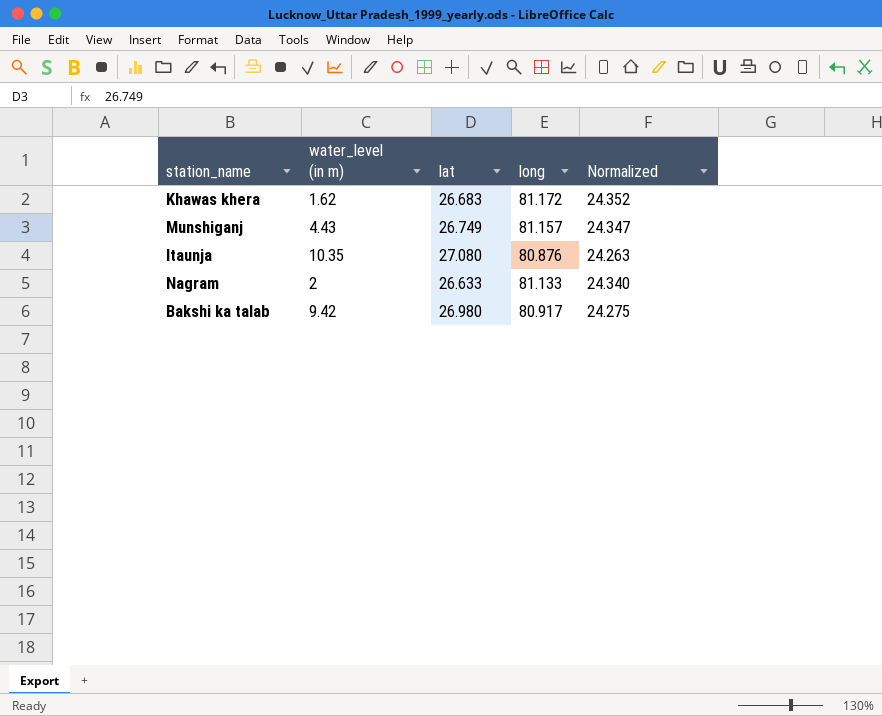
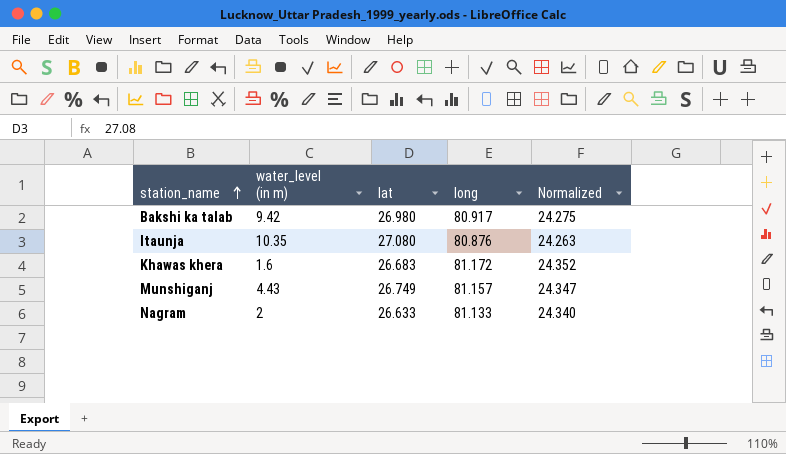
row order: none -> station_name ascending
Khawas khera | water_level (in m): 1.62 -> 1.6

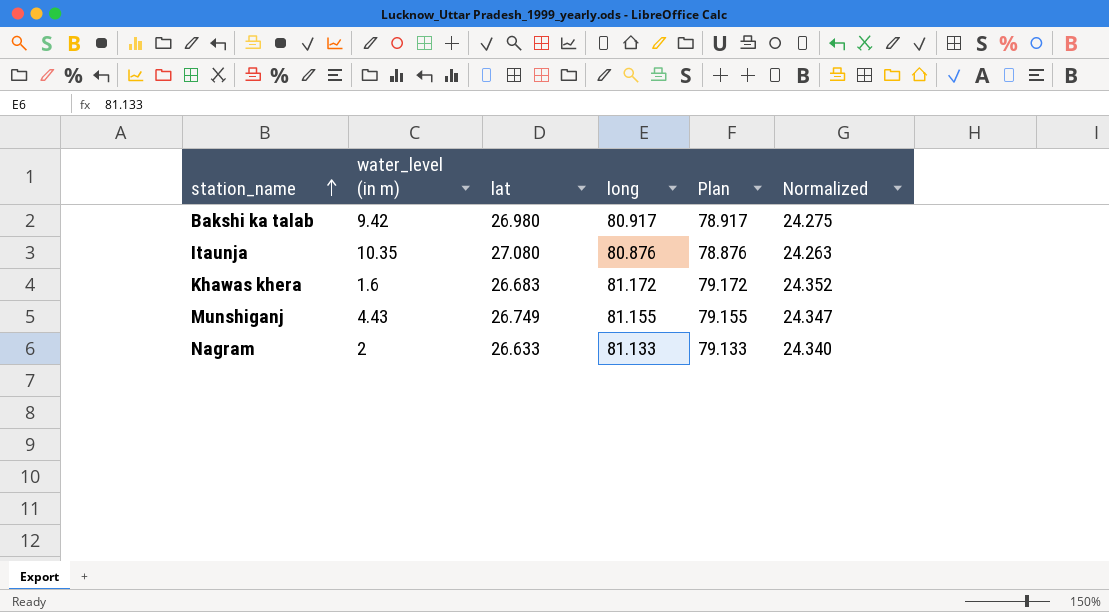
column Plan | formula: none -> [long] - 2
Munshiganj | long: 81.157 -> 81.155

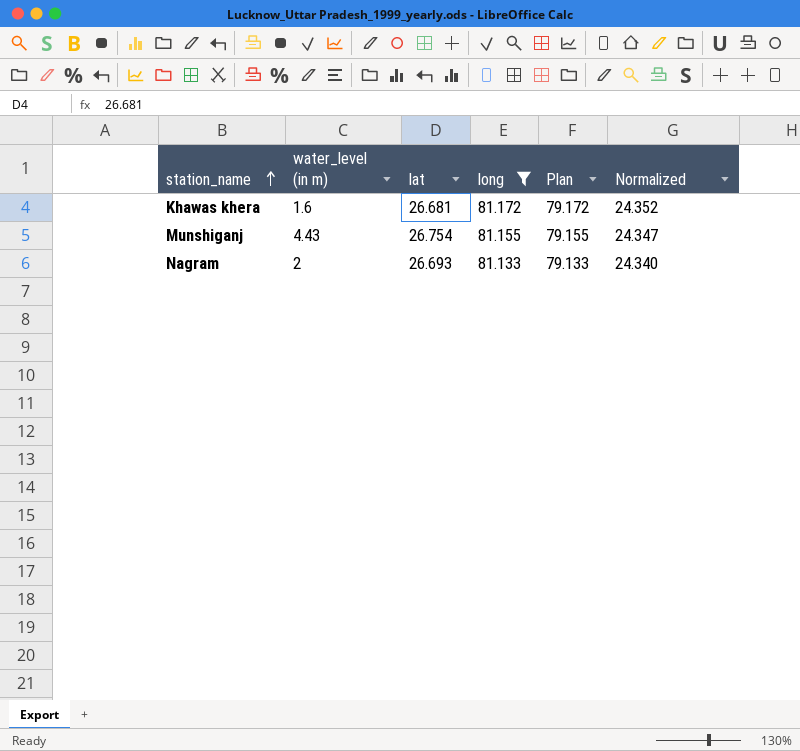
filter: none -> long >= 81.133
Khawas khera | lat: 26.683 -> 26.681
Munshiganj | lat: 26.749 -> 26.754
Nagram | lat: 26.633 -> 26.693

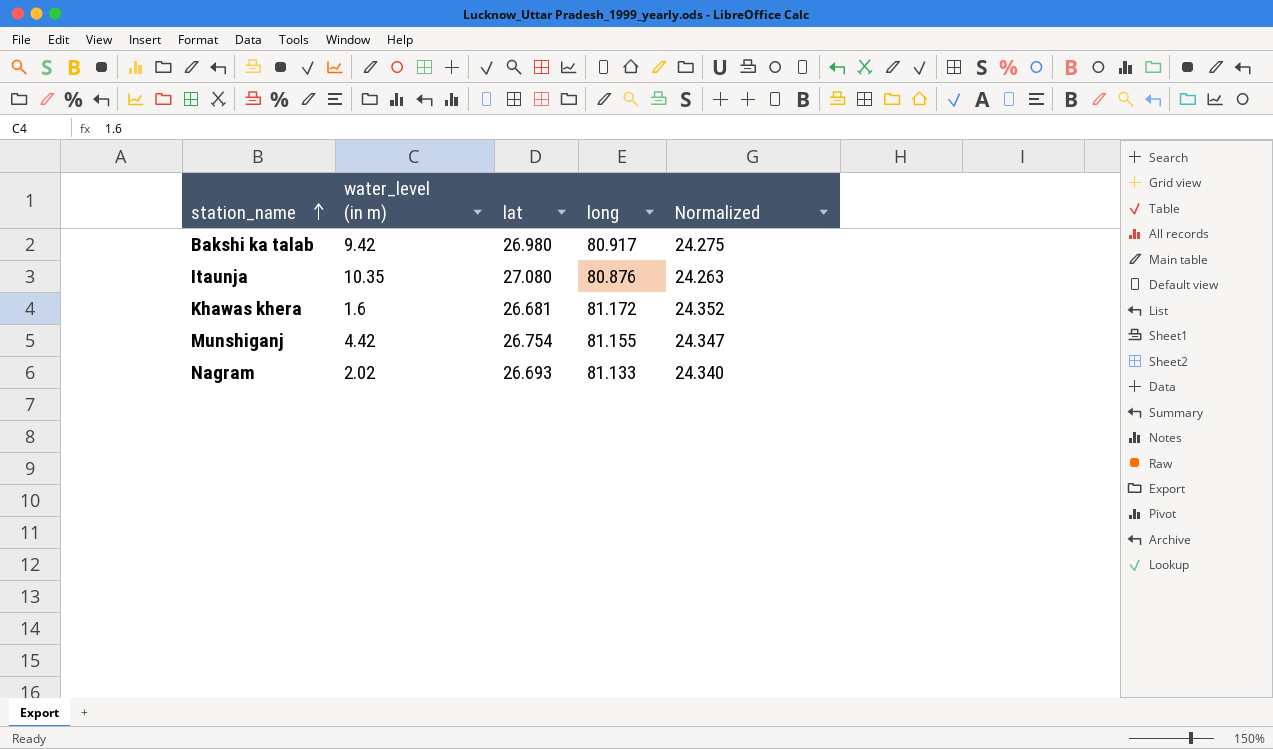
filter: long >= 81.133 -> none
column Plan | formula: [long] - 2 -> none
Munshiganj | water_level (in m): 4.43 -> 4.42
Nagram | water_level (in m): 2 -> 2.02

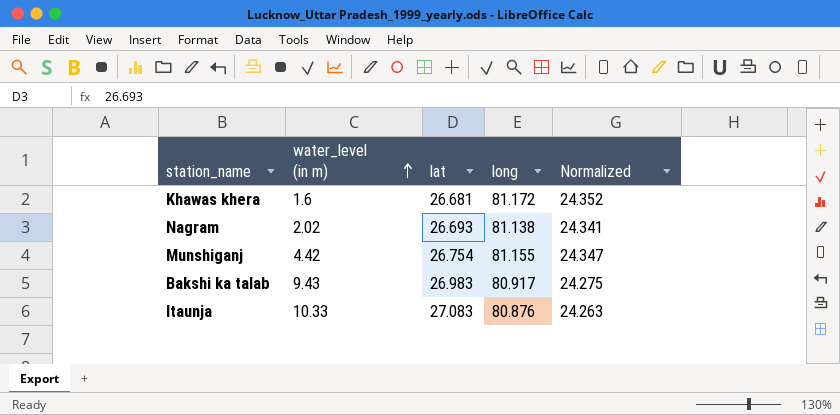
row order: station_name ascending -> water_level (in m) ascending
Nagram | long: 81.133 -> 81.138
Nagram | Normalized: 24.340 -> 24.341
Bakshi ka talab | water_level (in m): 9.42 -> 9.43
Bakshi ka talab | lat: 26.980 -> 26.983
Itaunja | water_level (in m): 10.35 -> 10.33
Itaunja | lat: 27.080 -> 27.083

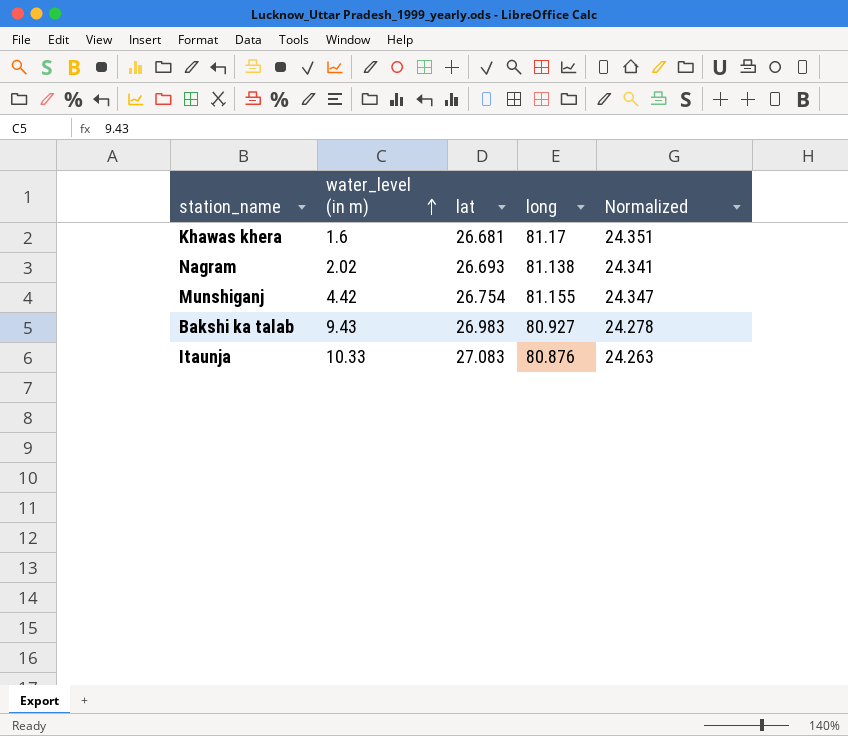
Khawas khera | long: 81.172 -> 81.17
Khawas khera | Normalized: 24.352 -> 24.351
Bakshi ka talab | long: 80.917 -> 80.927
Bakshi ka talab | Normalized: 24.275 -> 24.278

